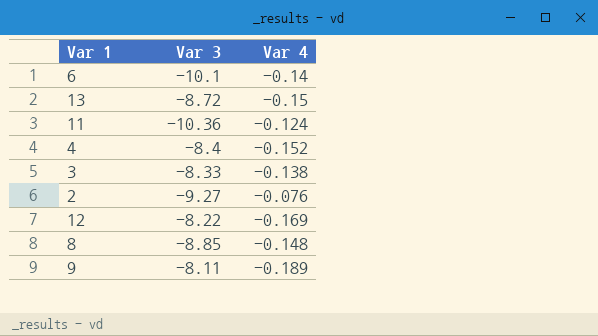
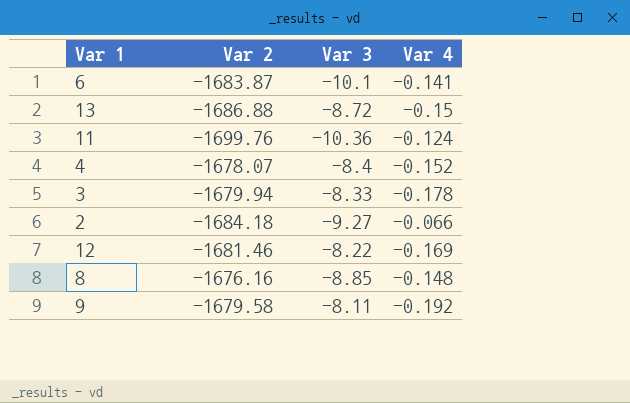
column Var 2 | position: none -> 2
6 | Var 4: -0.14 -> -0.141
3 | Var 4: -0.138 -> -0.178
2 | Var 4: -0.076 -> -0.066
9 | Var 4: -0.189 -> -0.192

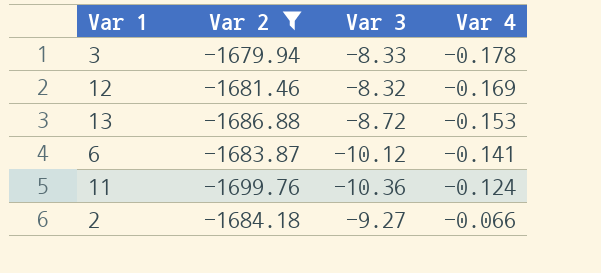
filter: none -> Var 2 <= -1679.94
row order: none -> Var 4 ascending
12 | Var 3: -8.22 -> -8.32
13 | Var 4: -0.15 -> -0.153
6 | Var 3: -10.1 -> -10.12

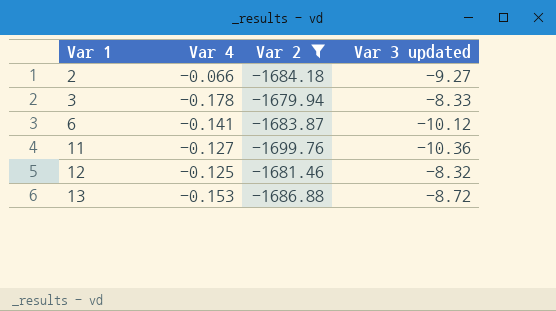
row order: Var 4 ascending -> Var 1 ascending
column Var 4 | position: 4 -> 2
column name: Var 3 -> Var 3 updated
11 | Var 4: -0.124 -> -0.127
12 | Var 4: -0.169 -> -0.125

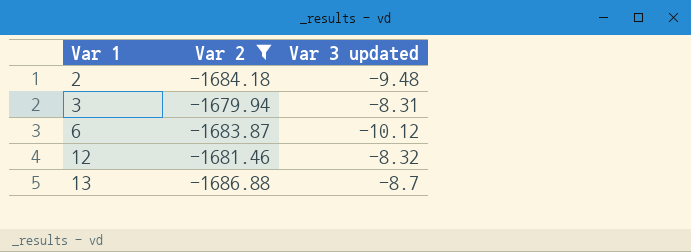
column Var 4 | position: 2 -> none
row 11: -0.127 | -1699.76 | -10.36 -> none
2 | Var 3 updated: -9.27 -> -9.48
3 | Var 3 updated: -8.33 -> -8.31
13 | Var 3 updated: -8.72 -> -8.7

